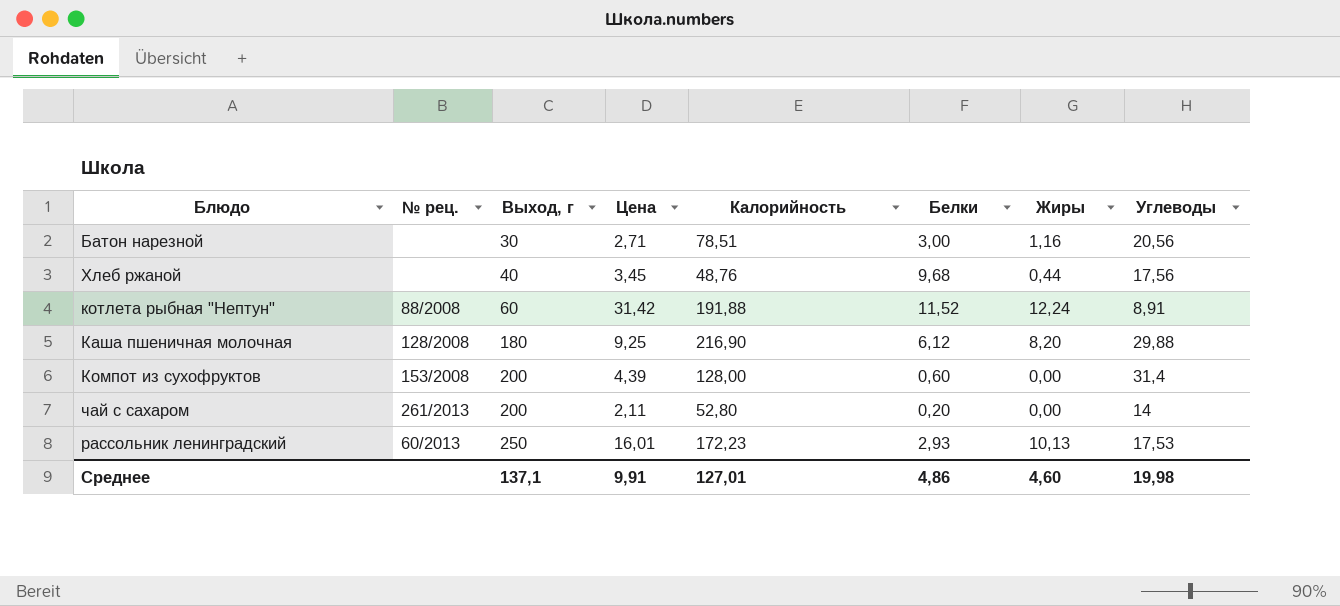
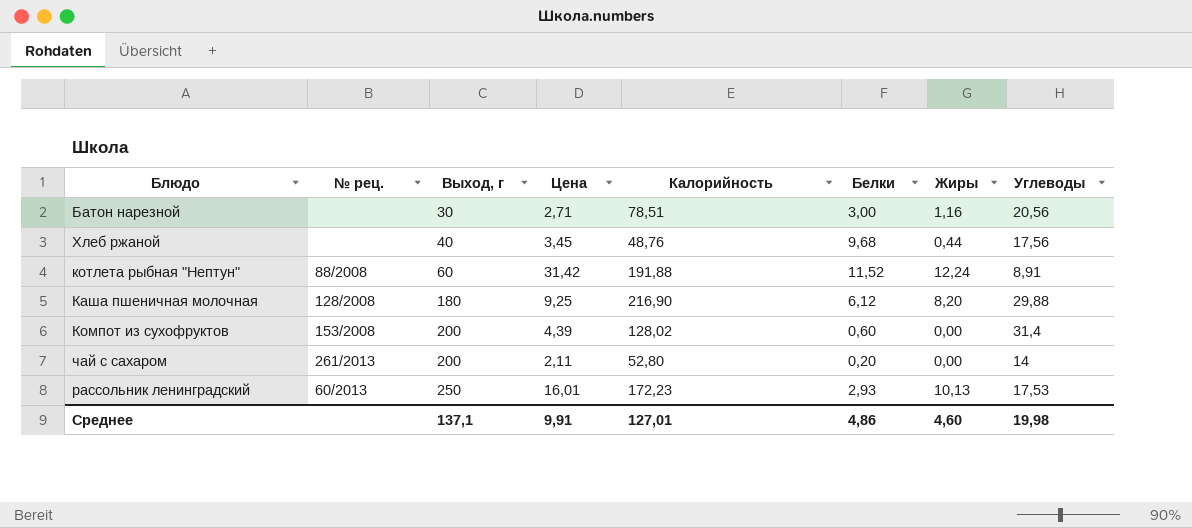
Компот из сухофруктов | Калорийность: 128,00 -> 128,02

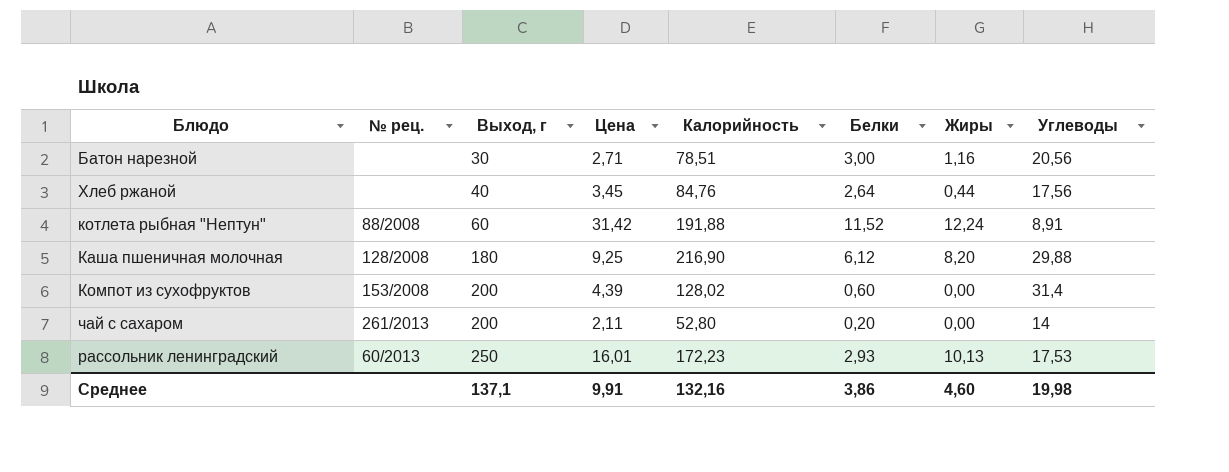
Хлеб ржаной | Калорийность: 48,76 -> 84,76
Хлеб ржаной | Белки: 9,68 -> 2,64
Среднее | Калорийность: 127,01 -> 132,16
Среднее | Белки: 4,86 -> 3,86

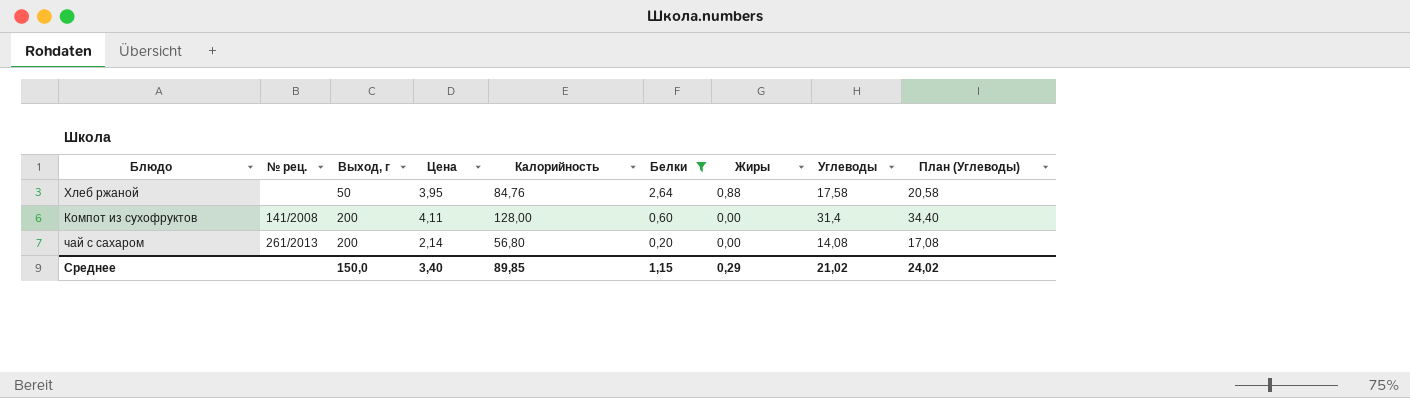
filter: none -> Белки <= 2,64
column План (Углеводы) | formula: none -> [Углеводы] + 3
Хлеб ржаной | Выход, г: 40 -> 50
Хлеб ржаной | Цена: 3,45 -> 3,95
Хлеб ржаной | Жиры: 0,44 -> 0,88
Хлеб ржаной | Углеводы: 17,56 -> 17,58
Компот из сухофруктов | № рец.: 153/2008 -> 141/2008
Компот из сухофруктов | Цена: 4,39 -> 4,11
Компот из сухофруктов | Калорийность: 128,02 -> 128,00
чай с сахаром | Цена: 2,11 -> 2,14
чай с сахаром | Калорийность: 52,80 -> 56,80
чай с сахаром | Углеводы: 14 -> 14,08
Среднее | Выход, г: 137,1 -> 150,0
Среднее | Цена: 9,91 -> 3,40
Среднее | Калорийность: 132,16 -> 89,85
Среднее | Белки: 3,86 -> 1,15
Среднее | Жиры: 4,60 -> 0,29
Среднее | Углеводы: 19,98 -> 21,02

